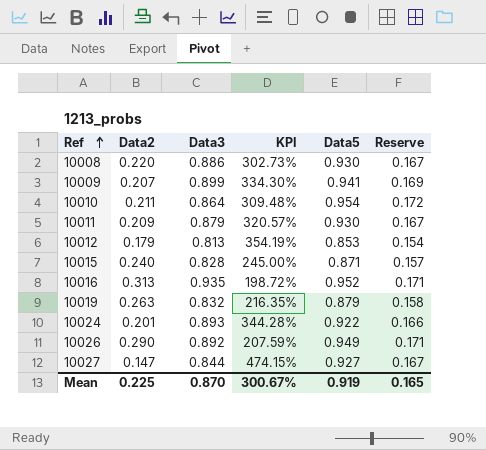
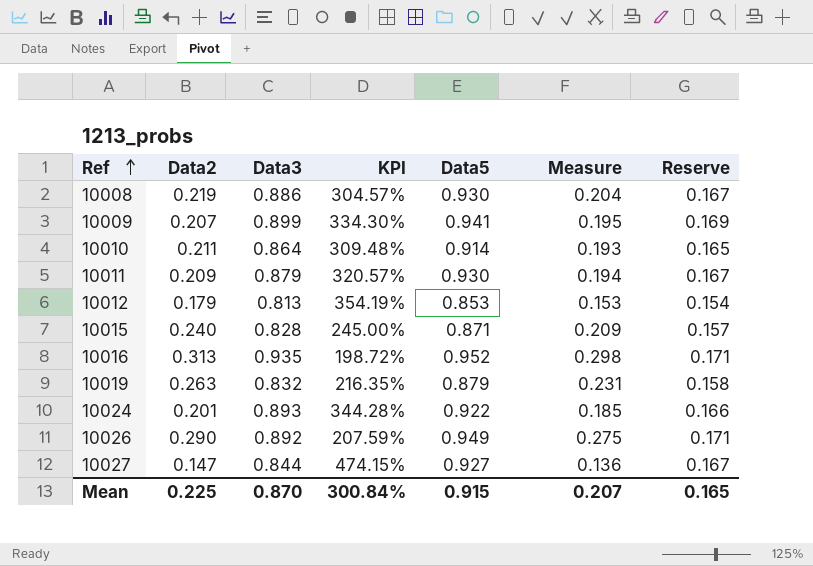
column Measure | formula: none -> [Data2] * [Data5]
10008 | Data2: 0.220 -> 0.219
10008 | KPI: 302.73% -> 304.57%
10010 | Data5: 0.954 -> 0.914
10010 | Reserve: 0.172 -> 0.165
Mean | KPI: 300.67% -> 300.84%
Mean | Data5: 0.919 -> 0.915

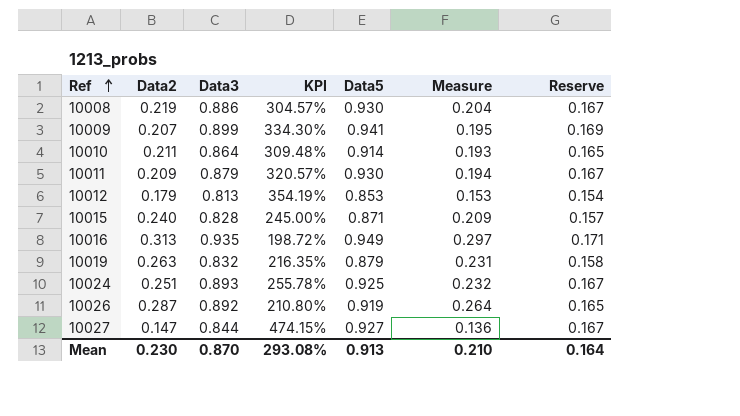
10016 | Data5: 0.952 -> 0.949
10016 | Measure: 0.298 -> 0.297
10024 | Data2: 0.201 -> 0.251
10024 | KPI: 344.28% -> 255.78%
10024 | Data5: 0.922 -> 0.925
10024 | Measure: 0.185 -> 0.232
10024 | Reserve: 0.166 -> 0.167
10026 | Data2: 0.290 -> 0.287
10026 | KPI: 207.59% -> 210.80%
10026 | Data5: 0.949 -> 0.919
10026 | Measure: 0.275 -> 0.264
10026 | Reserve: 0.171 -> 0.165
Mean | Data2: 0.225 -> 0.230
Mean | KPI: 300.84% -> 293.08%
Mean | Data5: 0.915 -> 0.913
Mean | Measure: 0.207 -> 0.210
Mean | Reserve: 0.165 -> 0.164

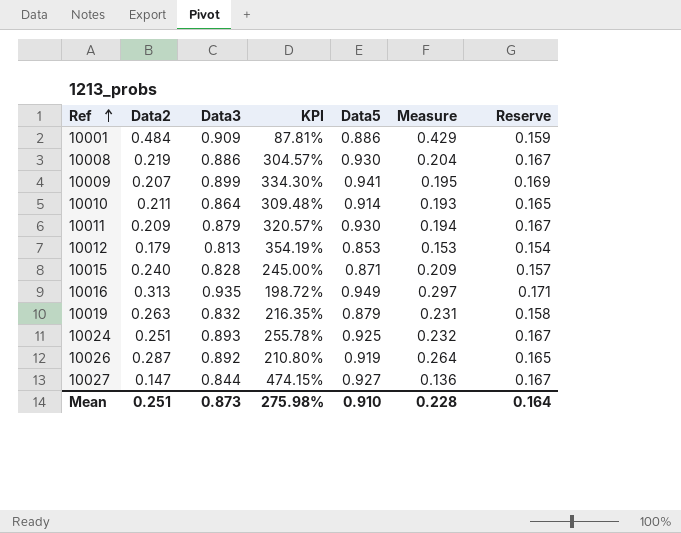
row 10001: none -> 0.484 | 0.909 | 87.81% | 0.886 | 0.429 | 0.159
Mean | Data2: 0.230 -> 0.251
Mean | Data3: 0.870 -> 0.873
Mean | KPI: 293.08% -> 275.98%
Mean | Data5: 0.913 -> 0.910
Mean | Measure: 0.210 -> 0.228

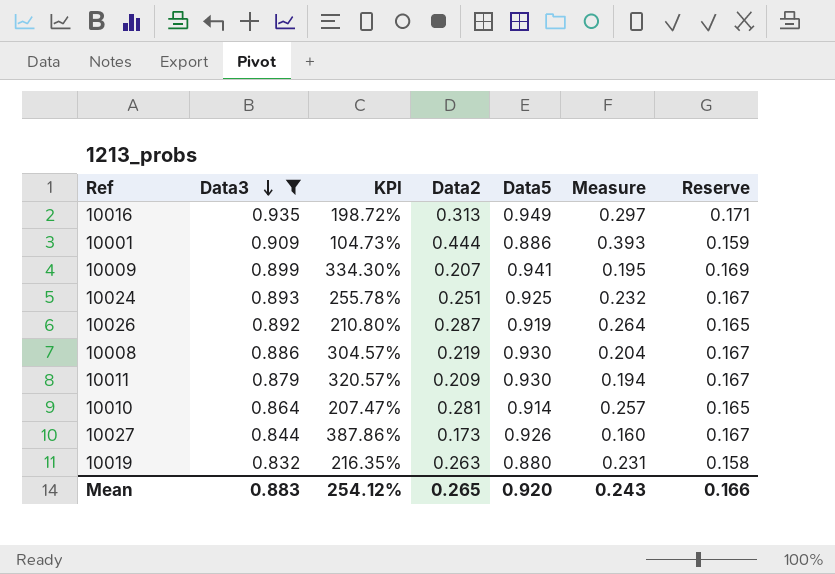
filter: none -> Data3 >= 0.832
row order: Ref ascending -> Data3 descending
column Data2 | position: 2 -> 4
10001 | KPI: 87.81% -> 104.73%
10001 | Data2: 0.484 -> 0.444
10001 | Measure: 0.429 -> 0.393
10010 | KPI: 309.48% -> 207.47%
10010 | Data2: 0.211 -> 0.281
10010 | Measure: 0.193 -> 0.257
10027 | KPI: 474.15% -> 387.86%
10027 | Data2: 0.147 -> 0.173
10027 | Data5: 0.927 -> 0.926
10027 | Measure: 0.136 -> 0.160
10019 | Data5: 0.879 -> 0.880
Mean | Data3: 0.873 -> 0.883
Mean | KPI: 275.98% -> 254.12%
Mean | Data2: 0.251 -> 0.265
Mean | Data5: 0.910 -> 0.920
Mean | Measure: 0.228 -> 0.243
Mean | Reserve: 0.164 -> 0.166

